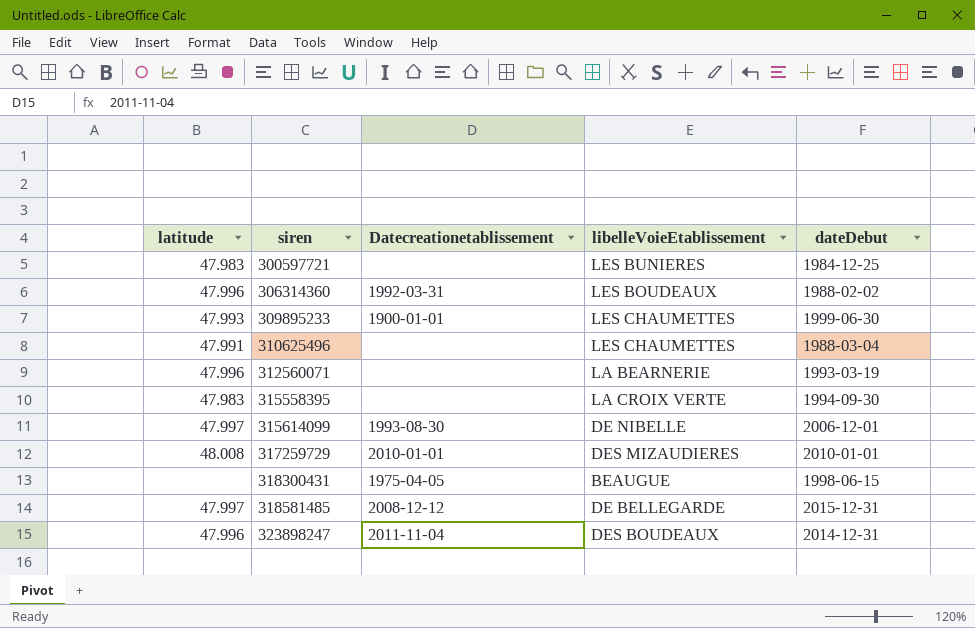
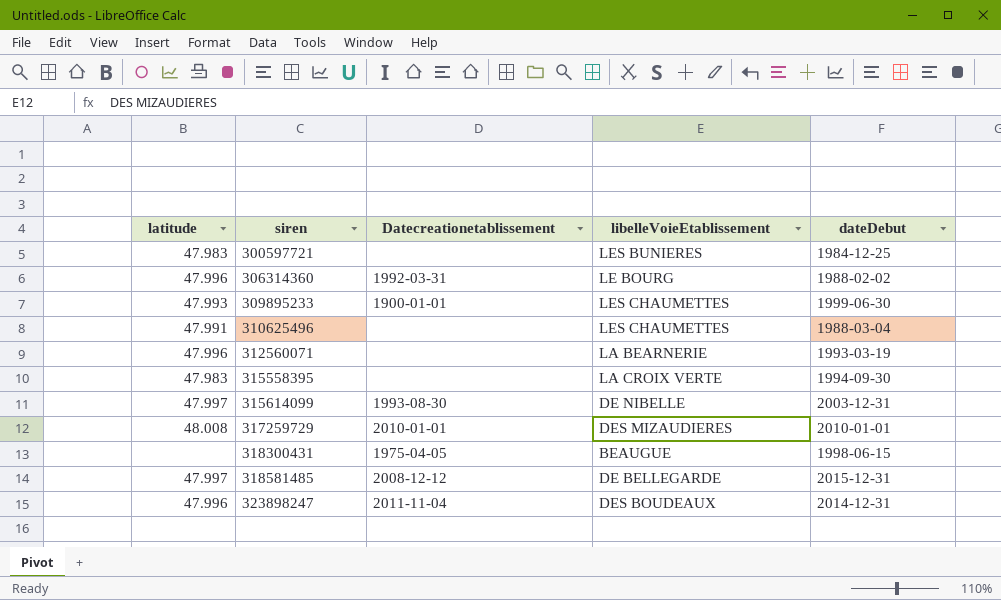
306314360 | libelleVoieEtablissement: LES BOUDEAUX -> LE BOURG
315614099 | dateDebut: 2006-12-01 -> 2003-12-31

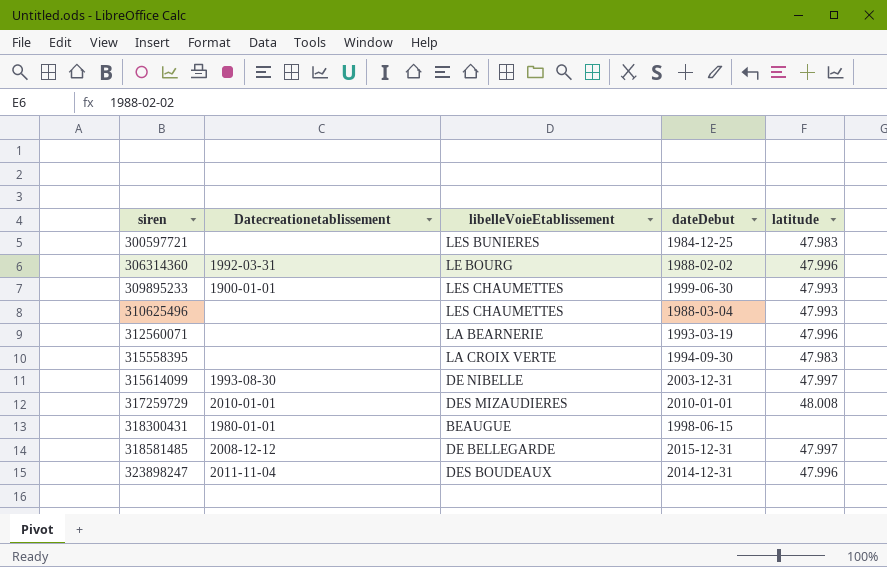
column latitude | position: 1 -> 5
310625496 | latitude: 47.991 -> 47.993
318300431 | Datecreationetablissement: 1975-04-05 -> 1980-01-01

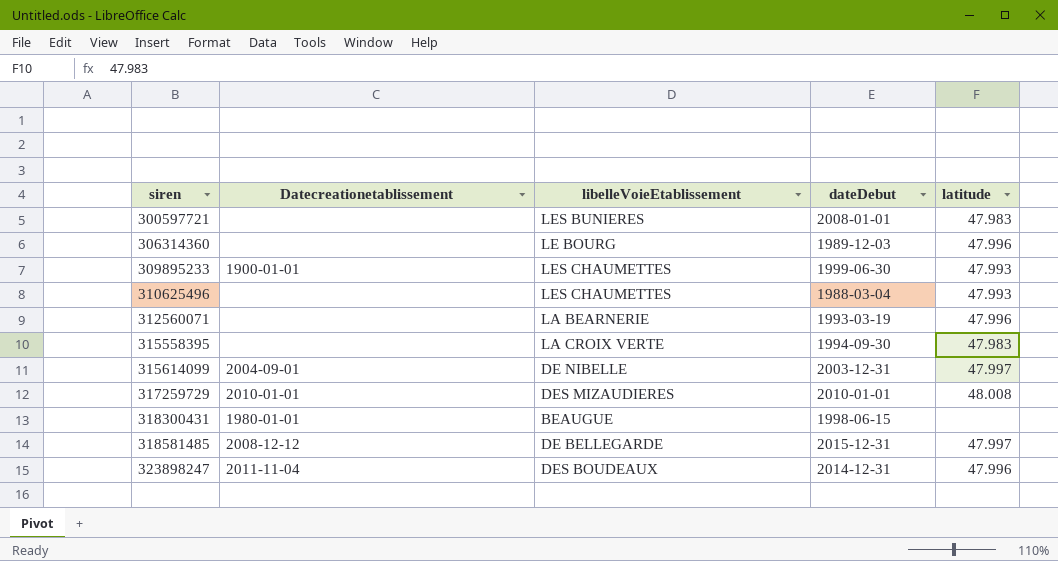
300597721 | dateDebut: 1984-12-25 -> 2008-01-01
306314360 | Datecreationetablissement: 1992-03-31 -> none
306314360 | dateDebut: 1988-02-02 -> 1989-12-03
315614099 | Datecreationetablissement: 1993-08-30 -> 2004-09-01

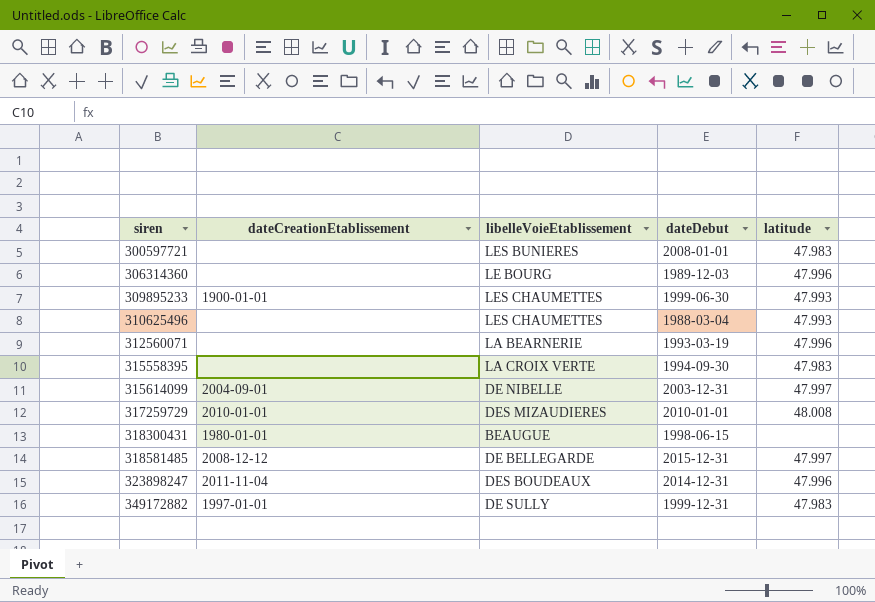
column name: Datecreationetablissement -> dateCreationEtablissement
row 349172882: none -> 1997-01-01 | DE SULLY | 1999-12-31 | 47.983

